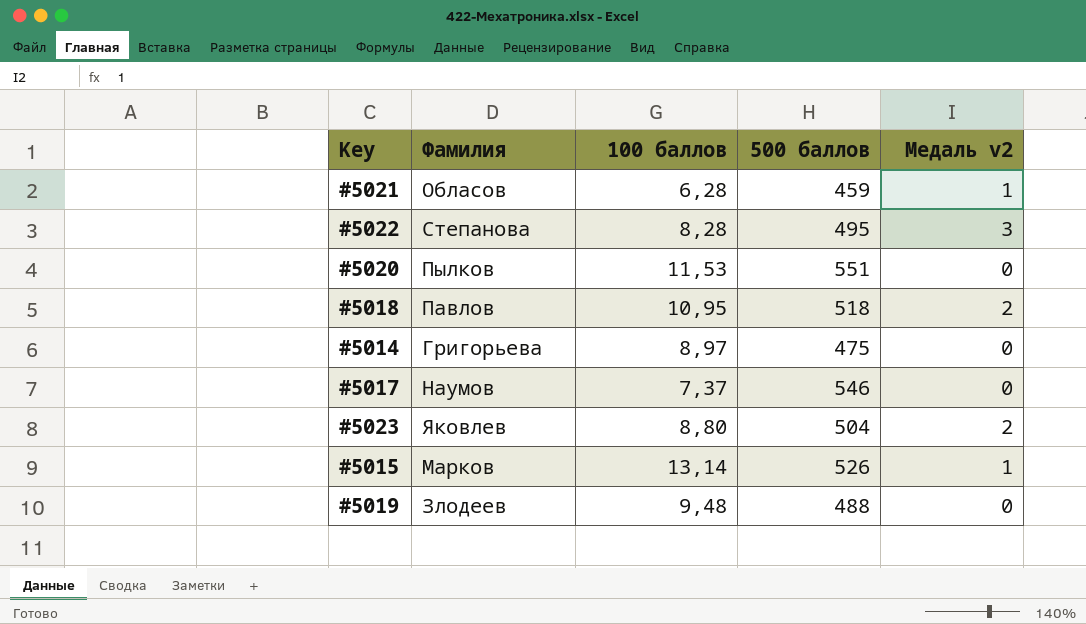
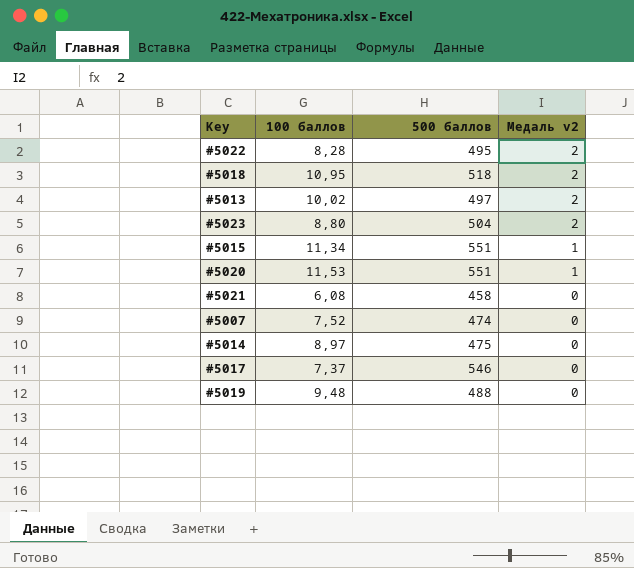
row order: none -> Медаль v2 descending
column Фамилия | position: 2 -> none
#5022 | Медаль v2: 3 -> 2
row #5013: none -> 10,02 | 497 | 2
#5015 | 100 баллов: 13,14 -> 11,34
#5015 | 500 баллов: 526 -> 551
#5020 | Медаль v2: 0 -> 1
#5021 | 100 баллов: 6,28 -> 6,08
#5021 | 500 баллов: 459 -> 458
#5021 | Медаль v2: 1 -> 0
row #5007: none -> 7,52 | 474 | 0

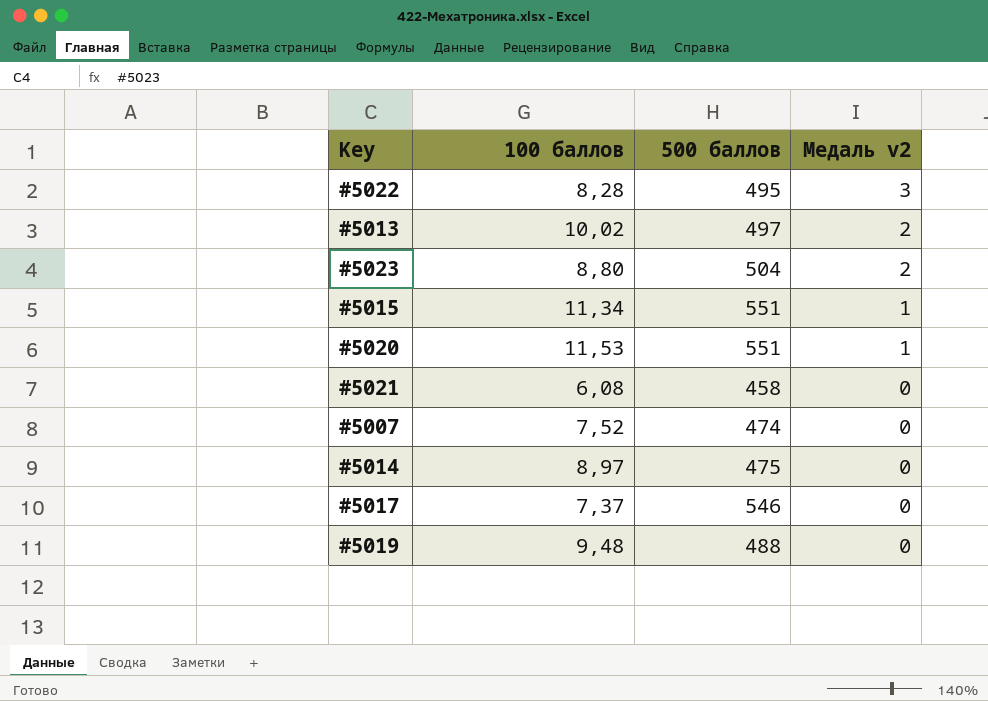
row #5018: 10,95 | 518 | 2 -> none
#5022 | Медаль v2: 2 -> 3

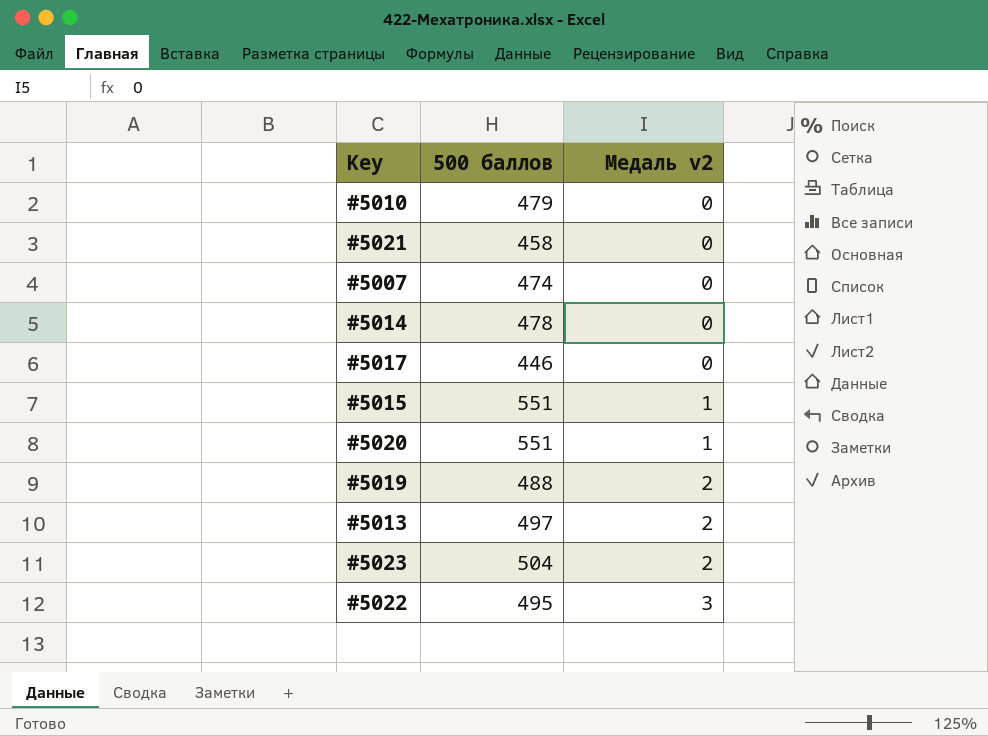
row order: Медаль v2 descending -> Медаль v2 ascending
column 100 баллов | position: 2 -> none
row #5010: none -> 479 | 0
#5014 | 500 баллов: 475 -> 478
#5017 | 500 баллов: 546 -> 446
#5019 | Медаль v2: 0 -> 2

